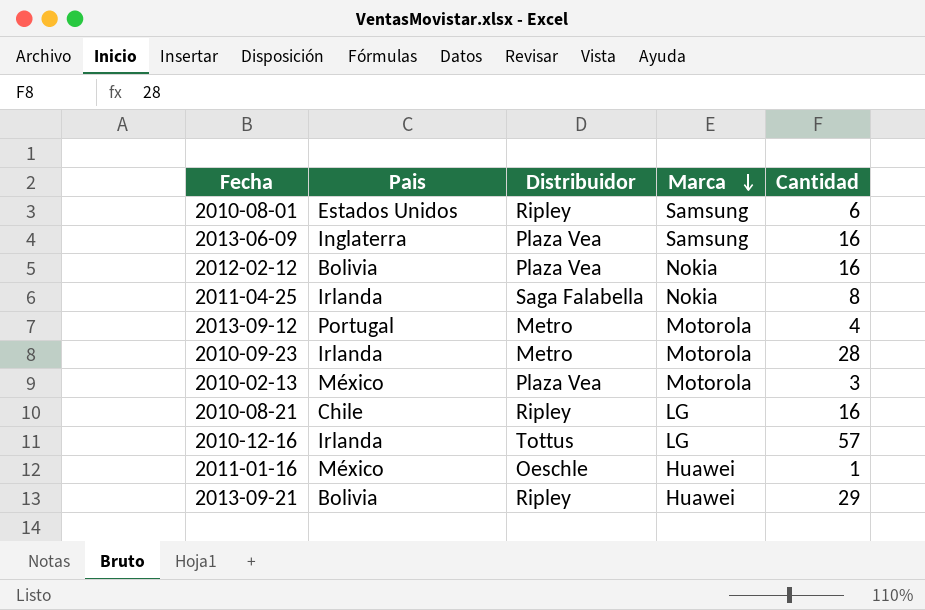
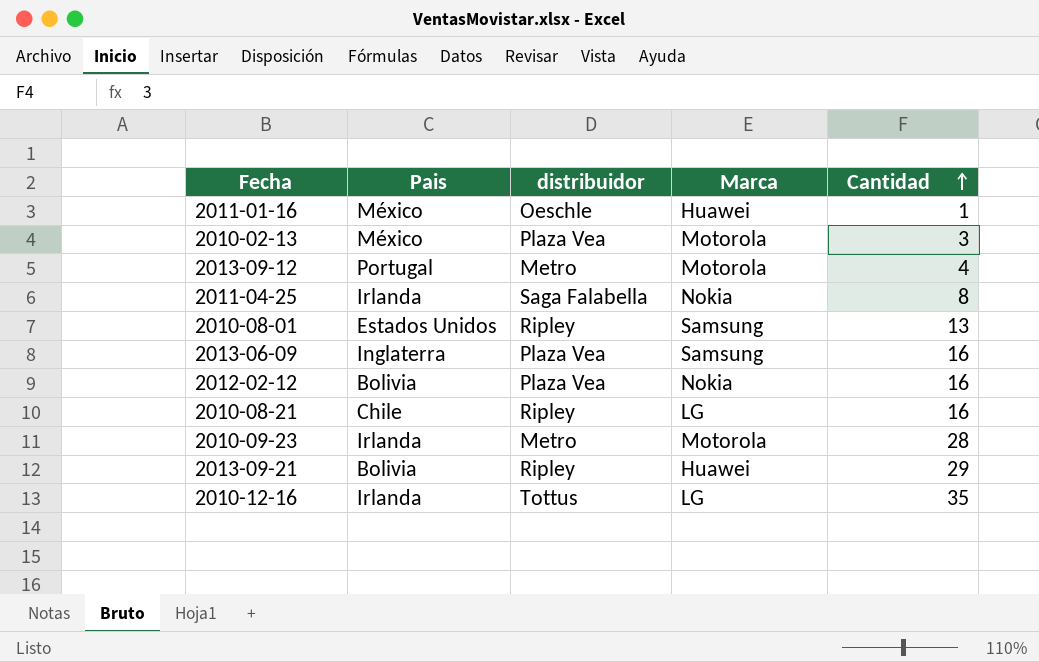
row order: Marca descending -> Cantidad ascending
column name: Distribuidor -> distribuidor
2010-08-01 | Cantidad: 6 -> 13
2010-12-16 | Cantidad: 57 -> 35

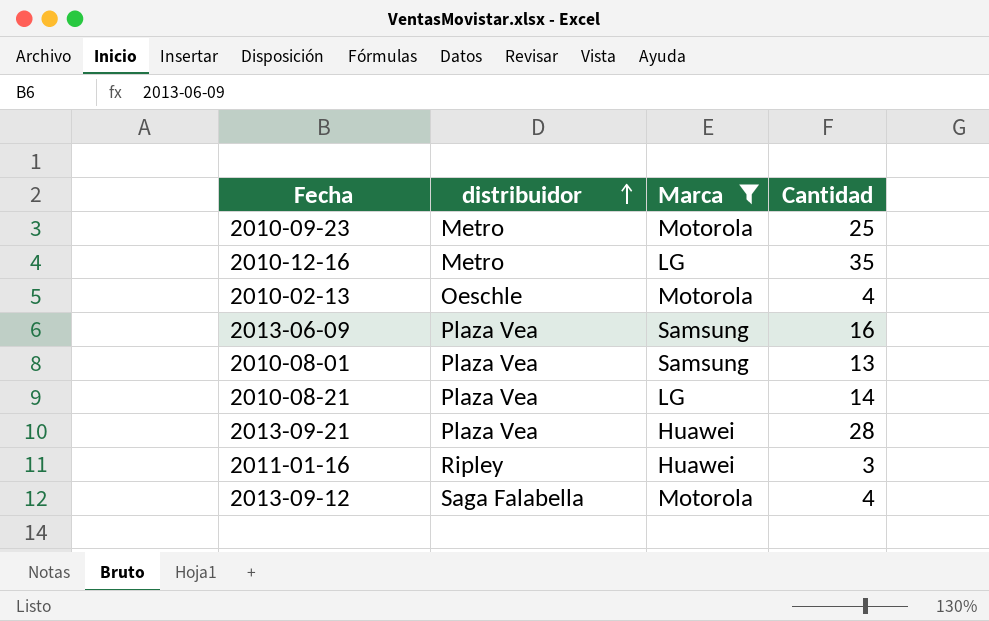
filter: none -> Marca != Nokia
row order: Cantidad ascending -> distribuidor ascending
column Pais | position: 2 -> none
2010-09-23 | Cantidad: 28 -> 25
2010-12-16 | distribuidor: Tottus -> Metro
2010-02-13 | distribuidor: Plaza Vea -> Oeschle
2010-02-13 | Cantidad: 3 -> 4
2010-08-01 | distribuidor: Ripley -> Plaza Vea
2010-08-21 | distribuidor: Ripley -> Plaza Vea
2010-08-21 | Cantidad: 16 -> 14
2013-09-21 | distribuidor: Ripley -> Plaza Vea
2013-09-21 | Cantidad: 29 -> 28
2011-01-16 | distribuidor: Oeschle -> Ripley
2011-01-16 | Cantidad: 1 -> 3
2013-09-12 | distribuidor: Metro -> Saga Falabella

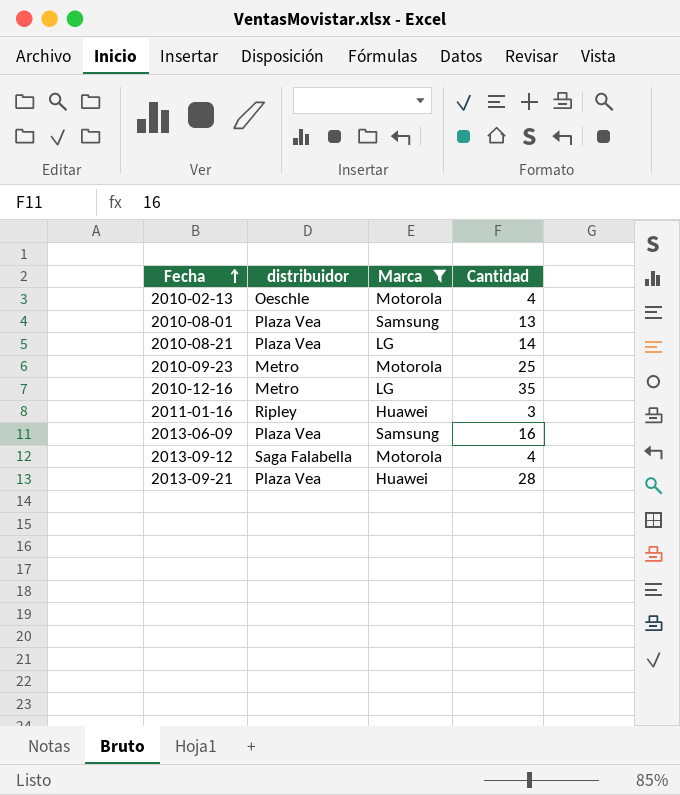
row order: distribuidor ascending -> Fecha ascending

